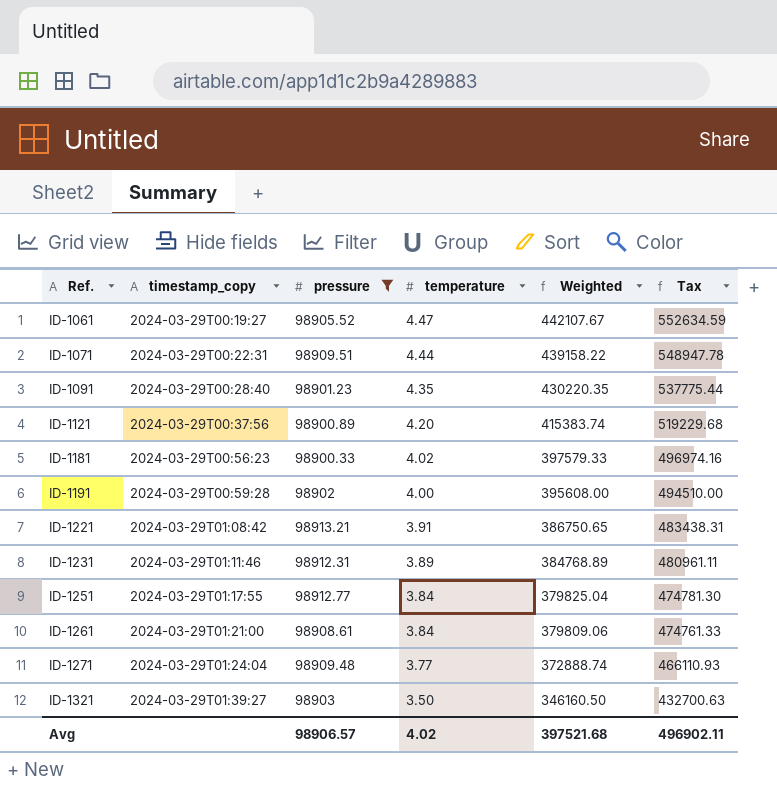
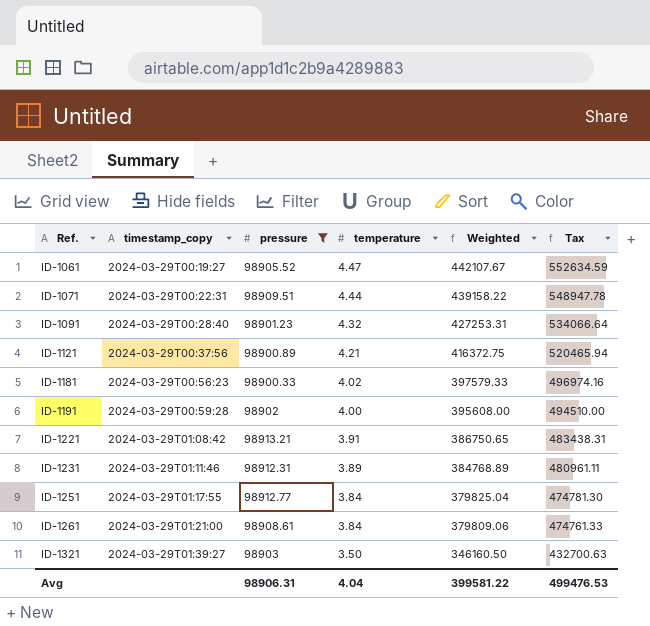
row ID-1271: 2024-03-29T01:24:04 | 98909.48 | 3.77 | 372888.74 | 466110.93 -> none
ID-1091 | temperature: 4.35 -> 4.32
ID-1091 | Weighted: 430220.35 -> 427253.31
ID-1091 | Tax: 537775.44 -> 534066.64
ID-1121 | temperature: 4.20 -> 4.21
ID-1121 | Weighted: 415383.74 -> 416372.75
ID-1121 | Tax: 519229.68 -> 520465.94
Avg | pressure: 98906.57 -> 98906.31
Avg | temperature: 4.02 -> 4.04
Avg | Weighted: 397521.68 -> 399581.22
Avg | Tax: 496902.11 -> 499476.53

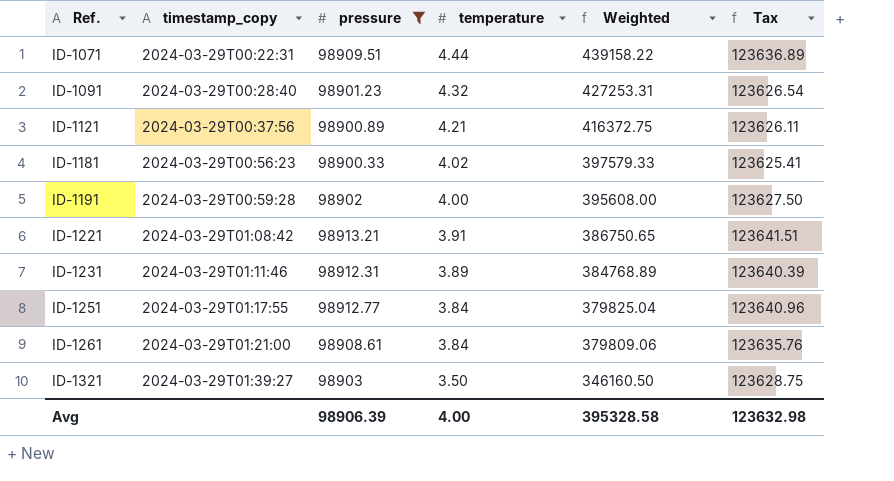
column Tax | formula: [Weighted] * 1.25 -> [pressure] * 1.25
row ID-1061: 2024-03-29T00:19:27 | 98905.52 | 4.47 | 442107.67 | 552634.59 -> none
Avg | pressure: 98906.31 -> 98906.39
Avg | temperature: 4.04 -> 4.00
Avg | Weighted: 399581.22 -> 395328.58
Avg | Tax: 499476.53 -> 123632.98

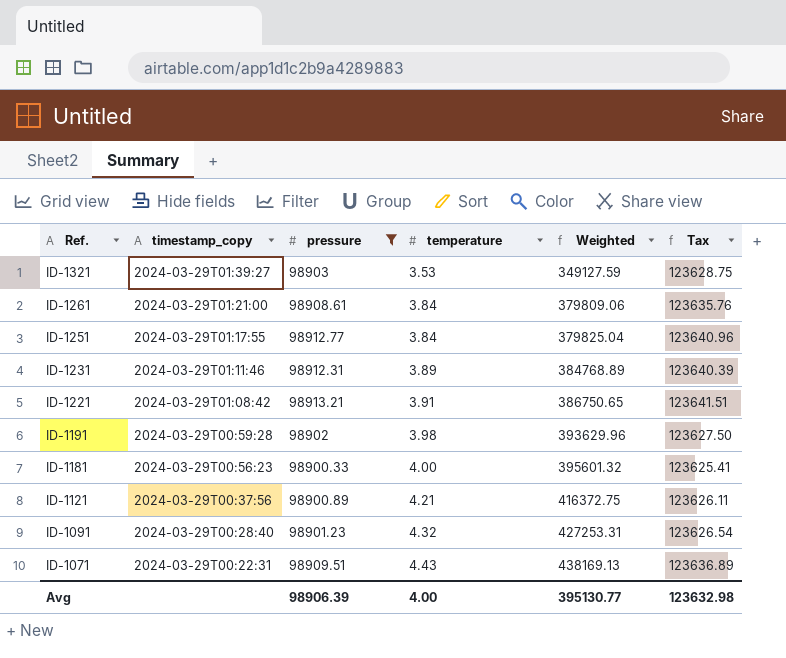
row order: Ref. ascending -> Ref. descending
ID-1321 | temperature: 3.50 -> 3.53
ID-1321 | Weighted: 346160.50 -> 349127.59
ID-1191 | temperature: 4.00 -> 3.98
ID-1191 | Weighted: 395608.00 -> 393629.96
ID-1181 | temperature: 4.02 -> 4.00
ID-1181 | Weighted: 397579.33 -> 395601.32
ID-1071 | temperature: 4.44 -> 4.43
ID-1071 | Weighted: 439158.22 -> 438169.13
Avg | Weighted: 395328.58 -> 395130.77

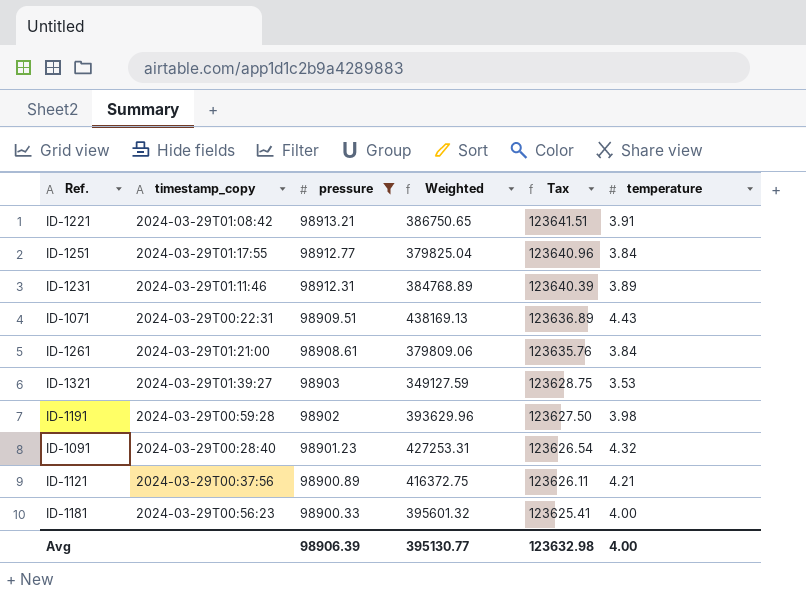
row order: Ref. descending -> pressure descending
column temperature | position: 4 -> 6

